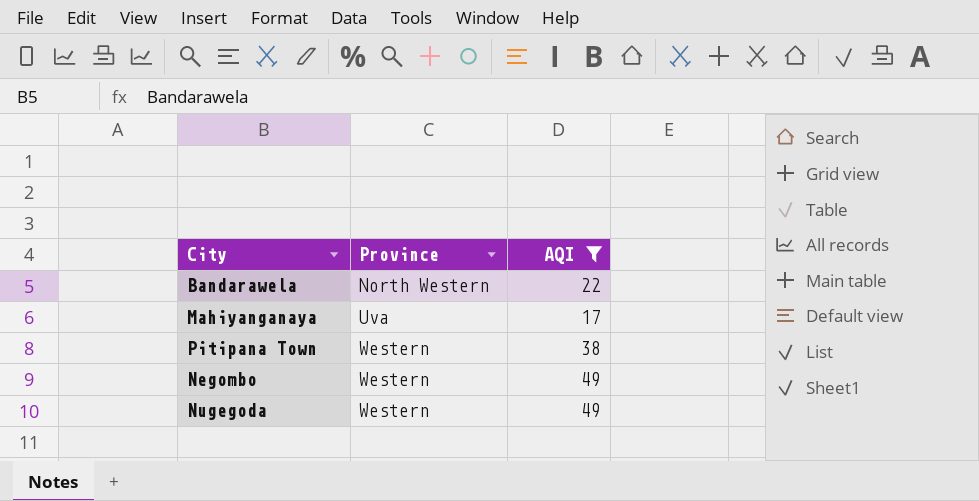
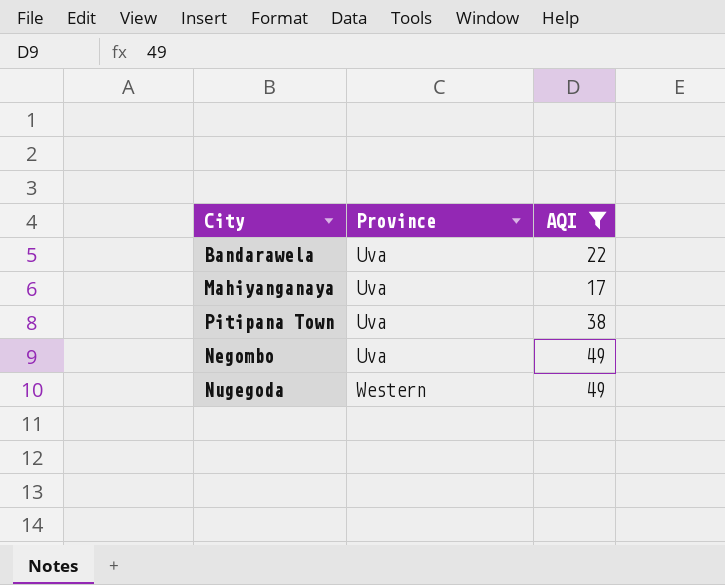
Bandarawela | Province: North Western -> Uva
Pitipana Town | Province: Western -> Uva
Negombo | Province: Western -> Uva

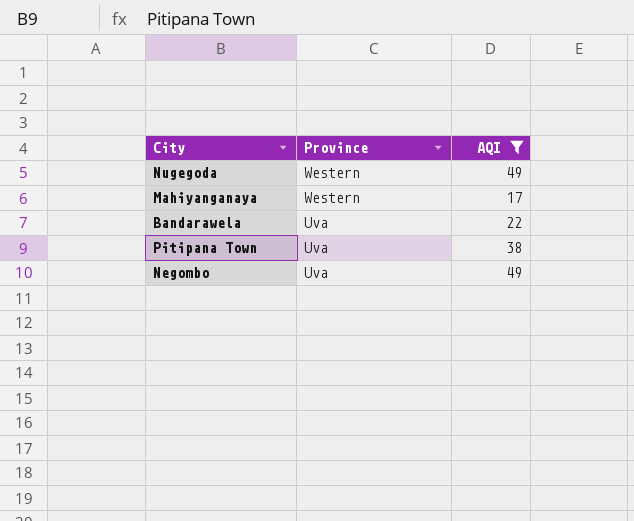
row order: Province ascending -> Province descending
Mahiyanganaya | Province: Uva -> Western

